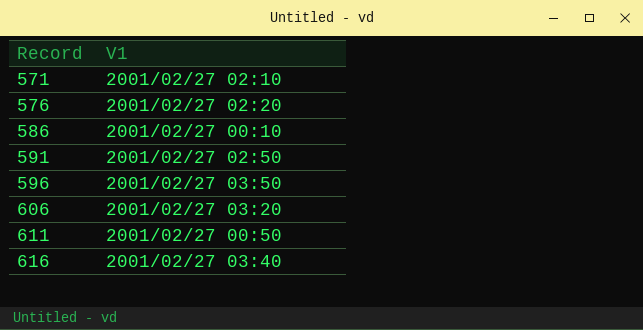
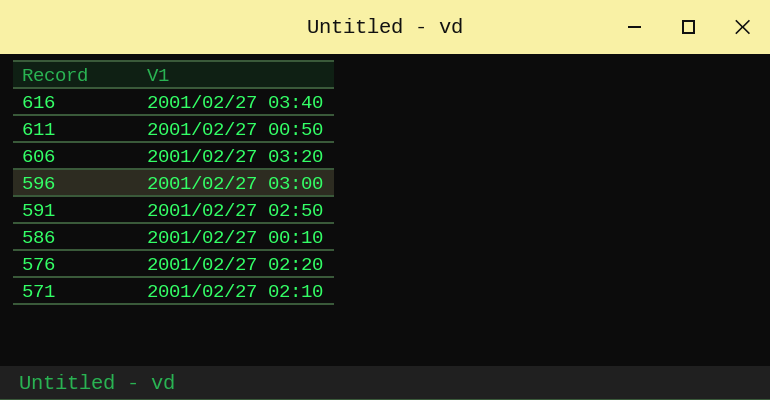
row order: Record ascending -> Record descending
596 | V1: 2001/02/27 03:50 -> 2001/02/27 03:00

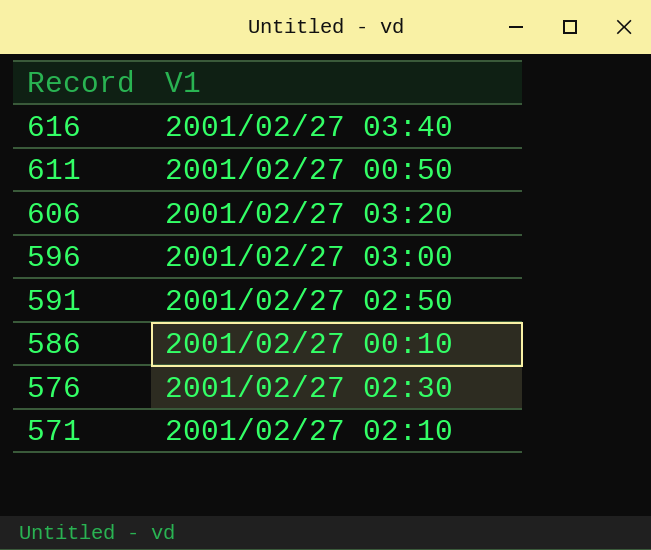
576 | V1: 2001/02/27 02:20 -> 2001/02/27 02:30

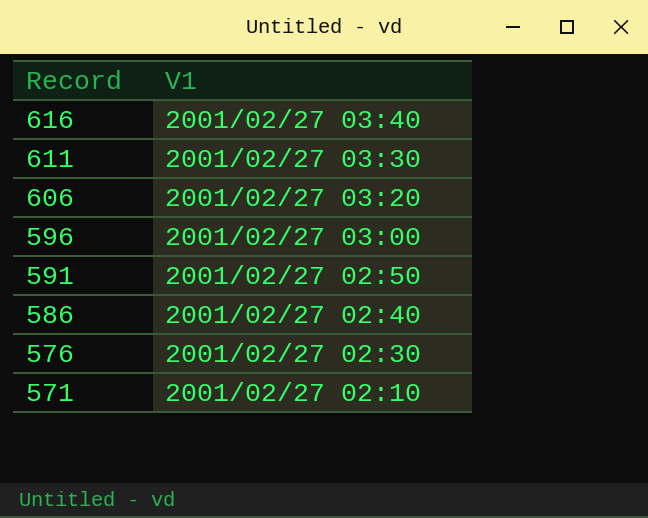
611 | V1: 2001/02/27 00:50 -> 2001/02/27 03:30
586 | V1: 2001/02/27 00:10 -> 2001/02/27 02:40

